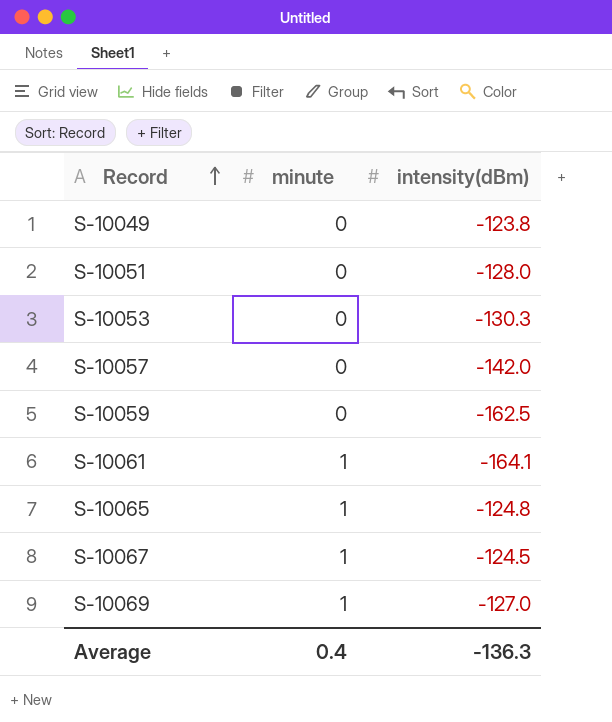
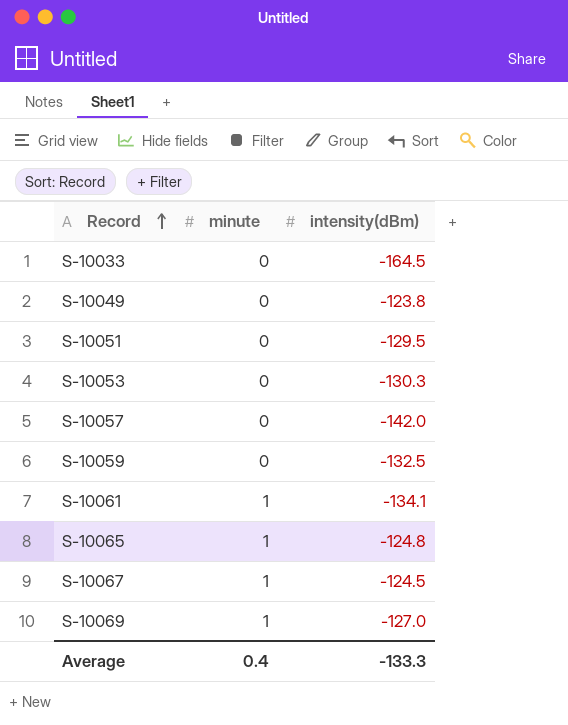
row S-10033: none -> 0 | -164.5
S-10051 | intensity(dBm): -128.0 -> -129.5
S-10059 | intensity(dBm): -162.5 -> -132.5
S-10061 | intensity(dBm): -164.1 -> -134.1
Average | intensity(dBm): -136.3 -> -133.3

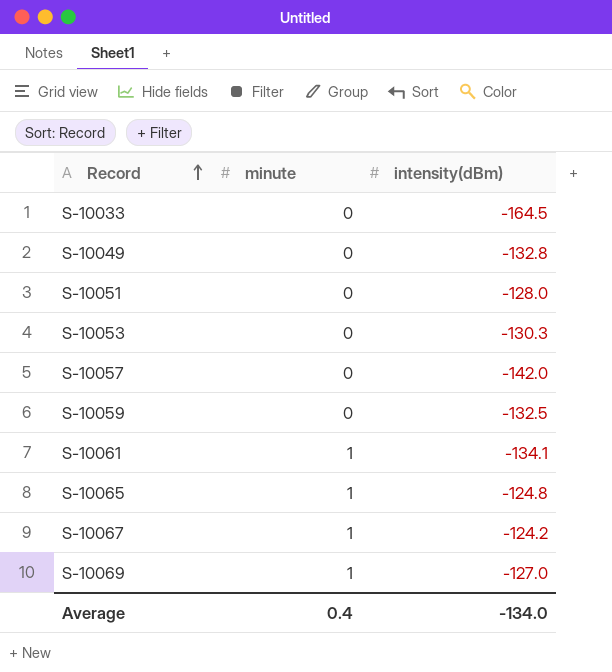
S-10049 | intensity(dBm): -123.8 -> -132.8
S-10051 | intensity(dBm): -129.5 -> -128.0
S-10067 | intensity(dBm): -124.5 -> -124.2
Average | intensity(dBm): -133.3 -> -134.0

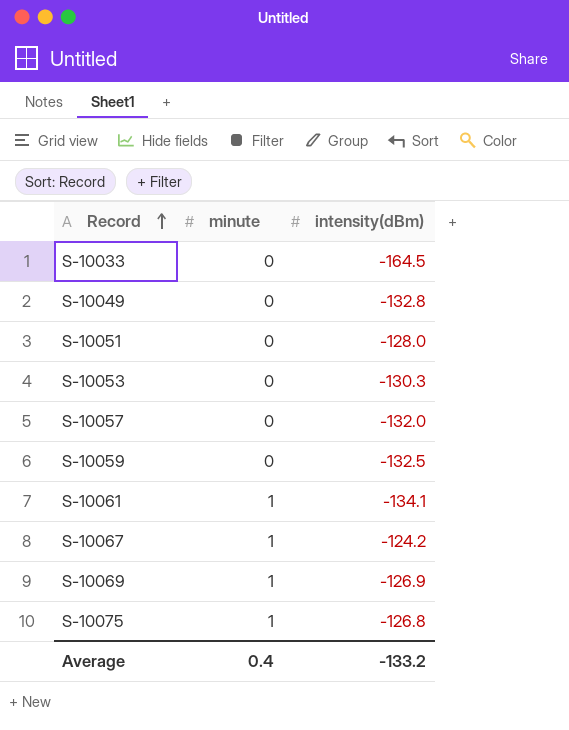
row S-10065: 1 | -124.8 -> none
S-10057 | intensity(dBm): -142.0 -> -132.0
S-10069 | intensity(dBm): -127.0 -> -126.9
row S-10075: none -> 1 | -126.8
Average | intensity(dBm): -134.0 -> -133.2

